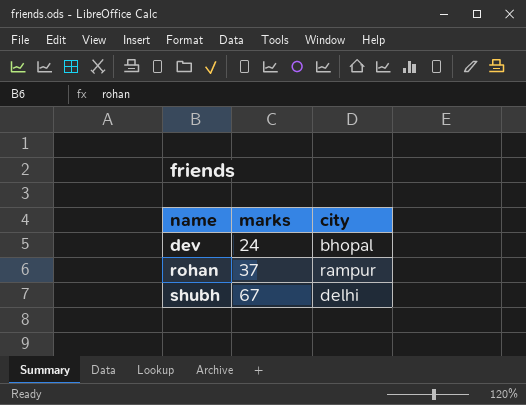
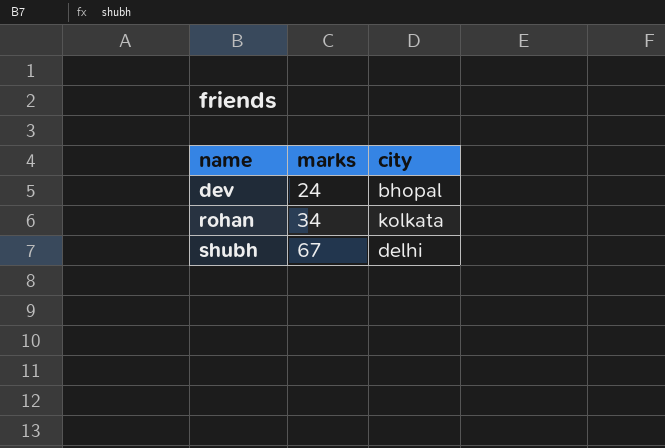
rohan | marks: 37 -> 34
rohan | city: rampur -> kolkata

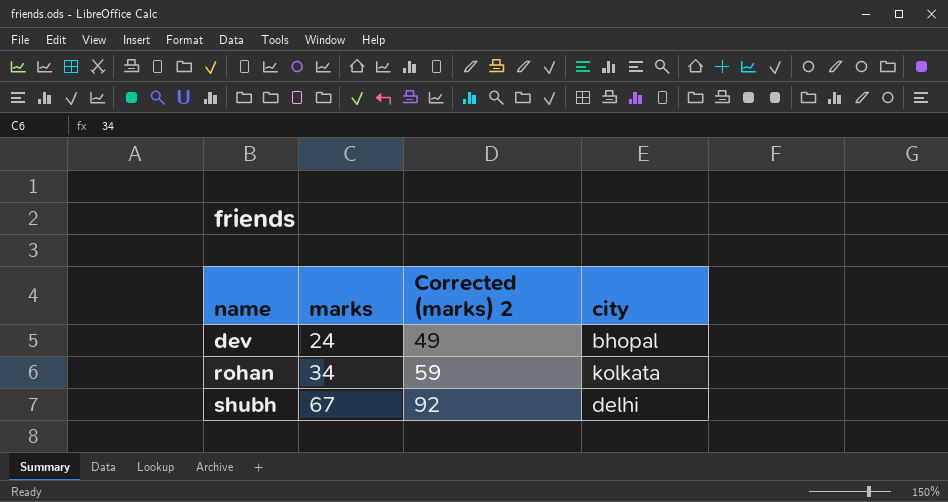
column Corrected (marks) 2 | formula: none -> [marks] + 25

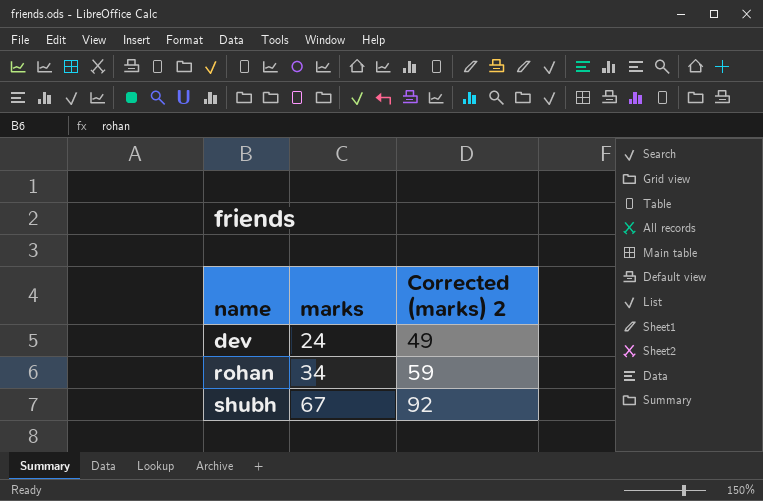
column city | position: 4 -> none

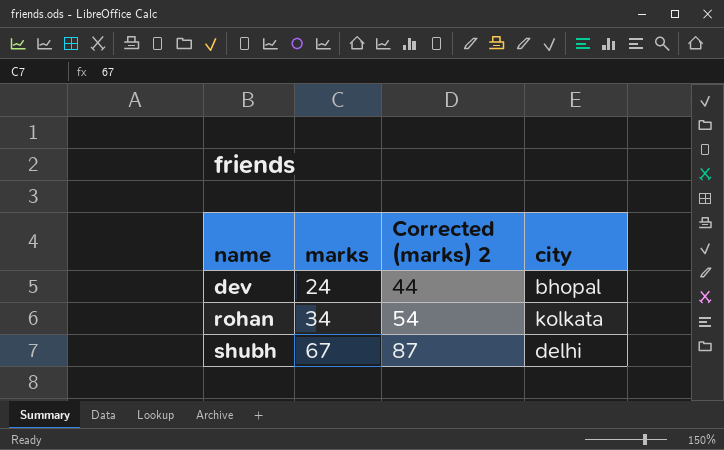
column Corrected (marks) 2 | formula: [marks] + 25 -> [marks] + 20
column city | position: none -> 4

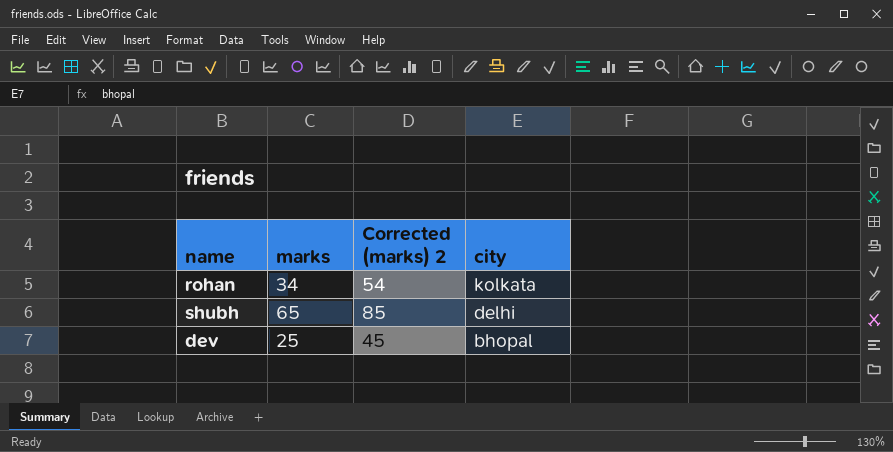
row order: name ascending -> city descending
shubh | marks: 67 -> 65
shubh | Corrected (marks) 2: 87 -> 85
dev | marks: 24 -> 25
dev | Corrected (marks) 2: 44 -> 45

